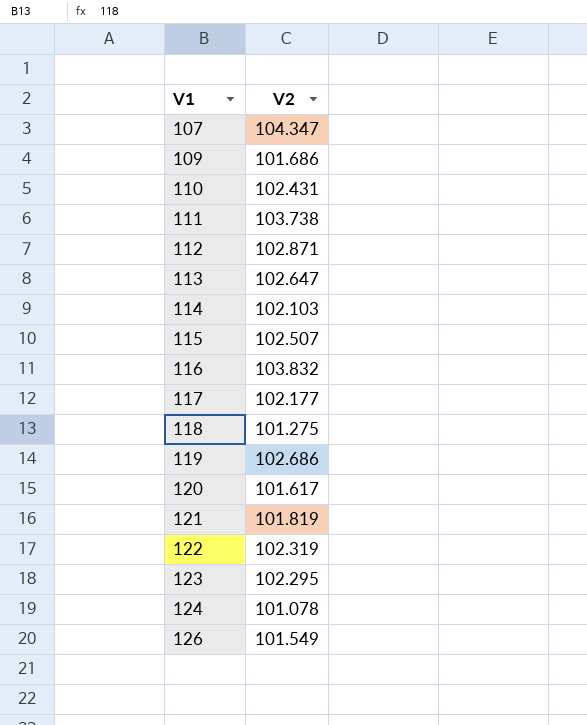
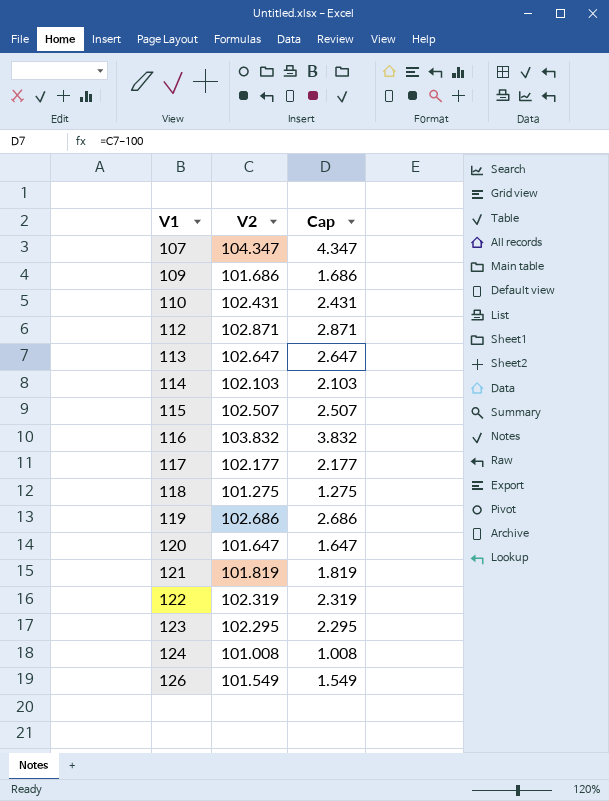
column Cap | formula: none -> [V2] - 100
row 111: 103.738 -> none
120 | V2: 101.617 -> 101.647
124 | V2: 101.078 -> 101.008

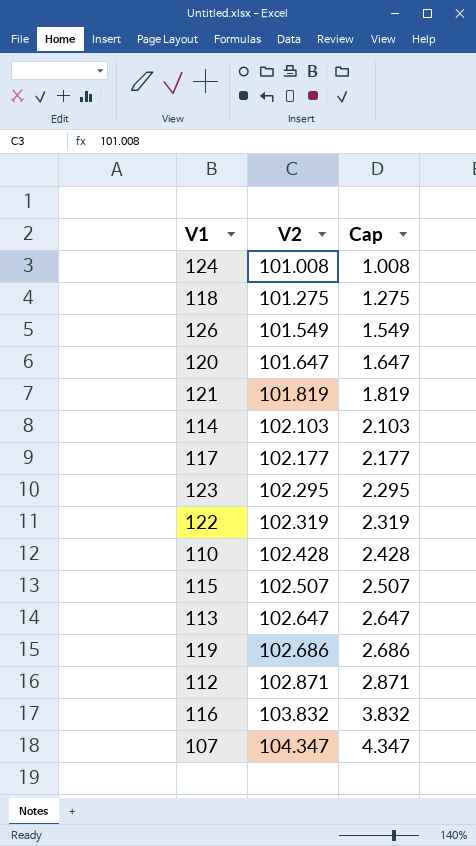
row order: V1 ascending -> V2 ascending
row 109: 101.686 | 1.686 -> none
110 | V2: 102.431 -> 102.428
110 | Cap: 2.431 -> 2.428

